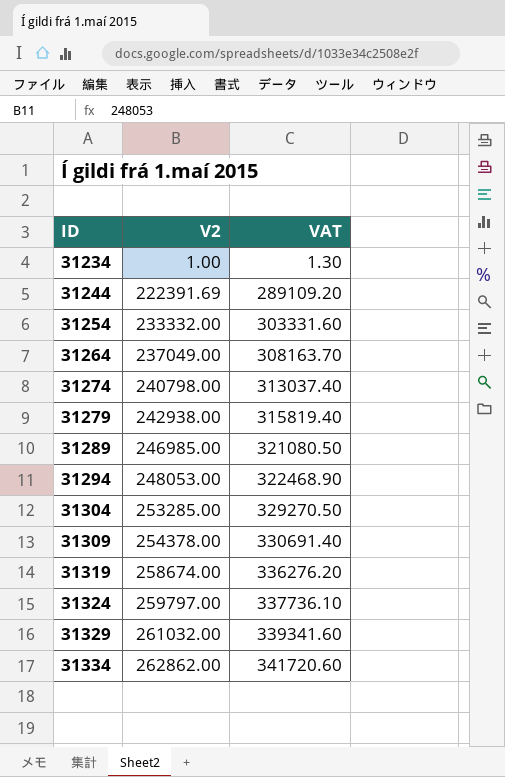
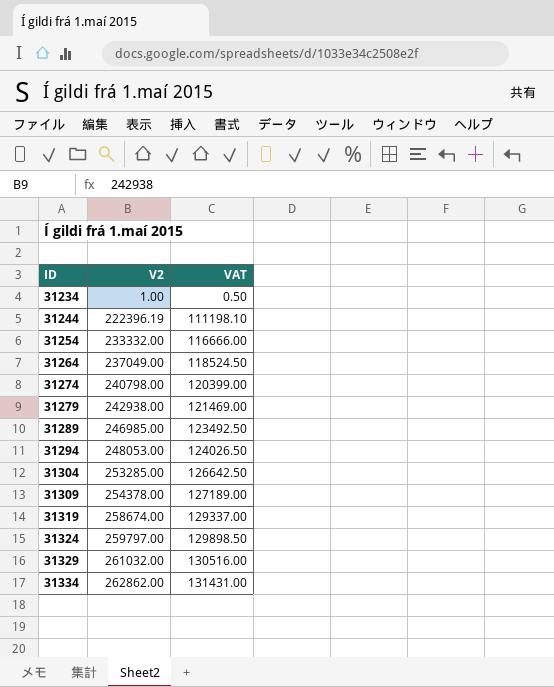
column VAT | formula: [V2] * 1.3 -> [V2] * 0.5
31244 | V2: 222391.69 -> 222396.19

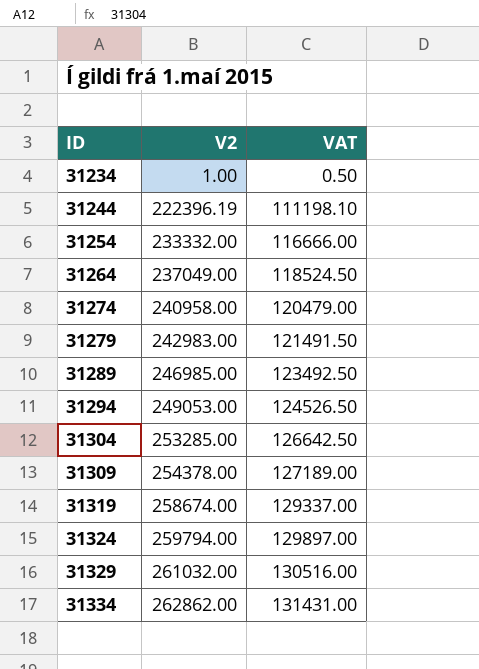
31274 | V2: 240798.00 -> 240958.00
31274 | VAT: 120399.00 -> 120479.00
31279 | V2: 242938.00 -> 242983.00
31279 | VAT: 121469.00 -> 121491.50
31294 | V2: 248053.00 -> 249053.00
31294 | VAT: 124026.50 -> 124526.50
31324 | V2: 259797.00 -> 259794.00
31324 | VAT: 129898.50 -> 129897.00

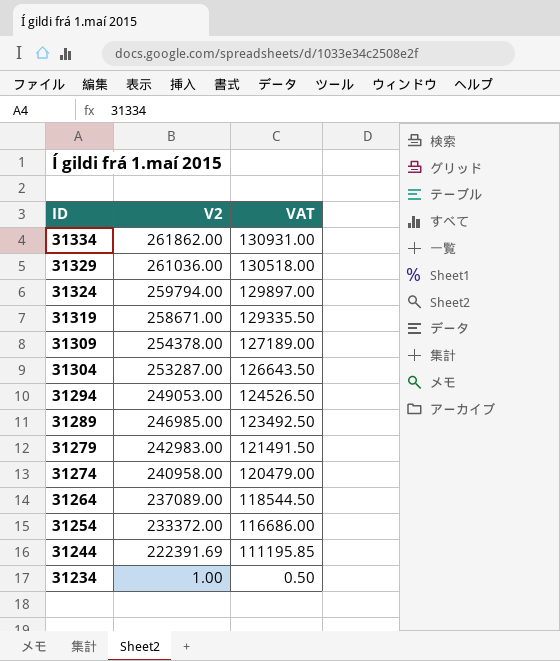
row order: ID ascending -> ID descending
31334 | V2: 262862.00 -> 261862.00
31334 | VAT: 131431.00 -> 130931.00
31329 | V2: 261032.00 -> 261036.00
31329 | VAT: 130516.00 -> 130518.00
31319 | V2: 258674.00 -> 258671.00
31319 | VAT: 129337.00 -> 129335.50
31304 | V2: 253285.00 -> 253287.00
31304 | VAT: 126642.50 -> 126643.50
31264 | V2: 237049.00 -> 237089.00
31264 | VAT: 118524.50 -> 118544.50
31254 | V2: 233332.00 -> 233372.00
31254 | VAT: 116666.00 -> 116686.00
31244 | V2: 222396.19 -> 222391.69
31244 | VAT: 111198.10 -> 111195.85

